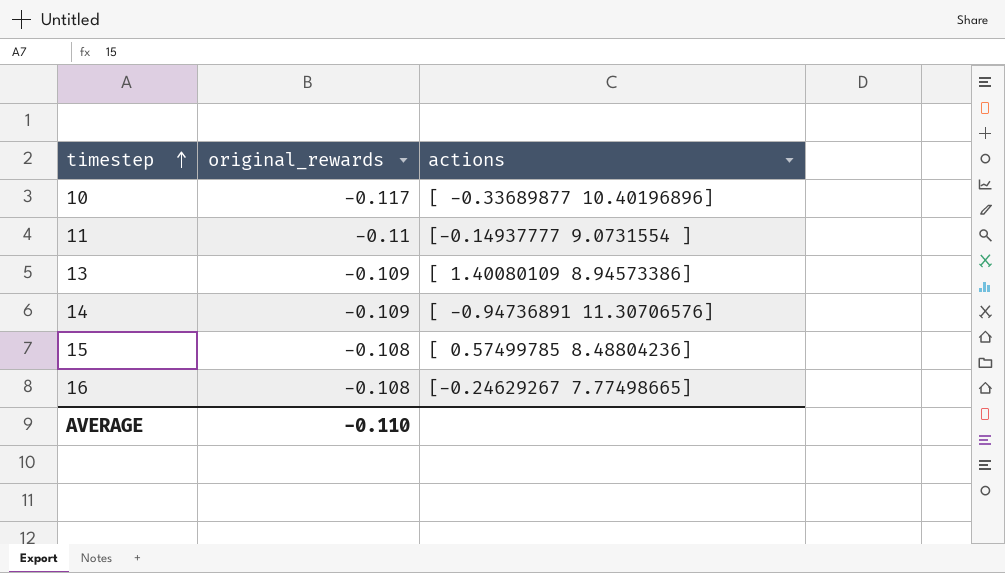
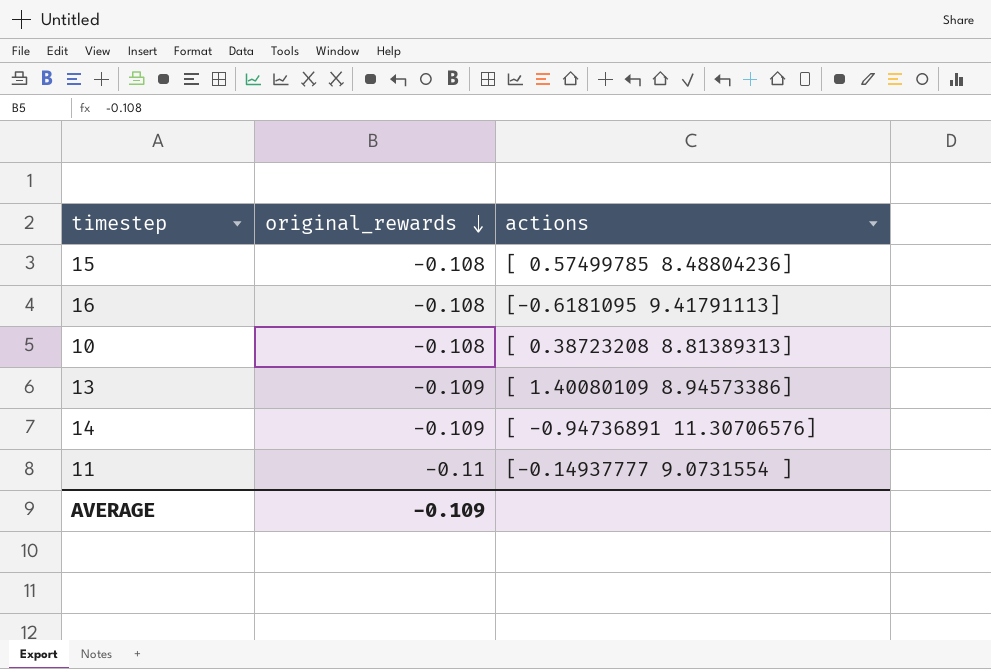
row order: timestep ascending -> original_rewards descending
16 | actions: [-0.24629267 7.77498665] -> [-0.6181095 9.41791113]
10 | original_rewards: -0.117 -> -0.108
10 | actions: [ -0.33689877 10.40196896] -> [ 0.38723208 8.81389313]
AVERAGE | original_rewards: -0.110 -> -0.109

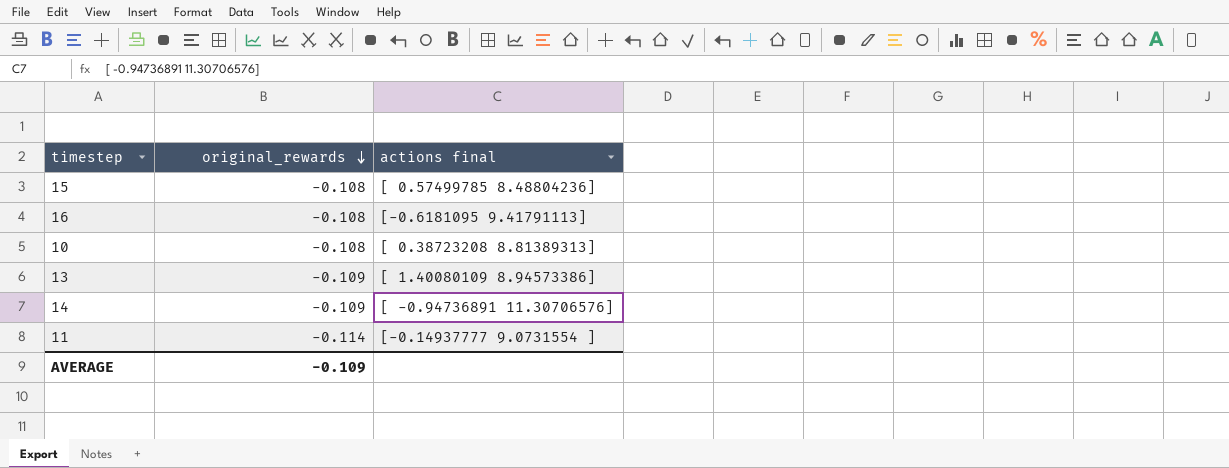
column name: actions -> actions final
11 | original_rewards: -0.11 -> -0.114

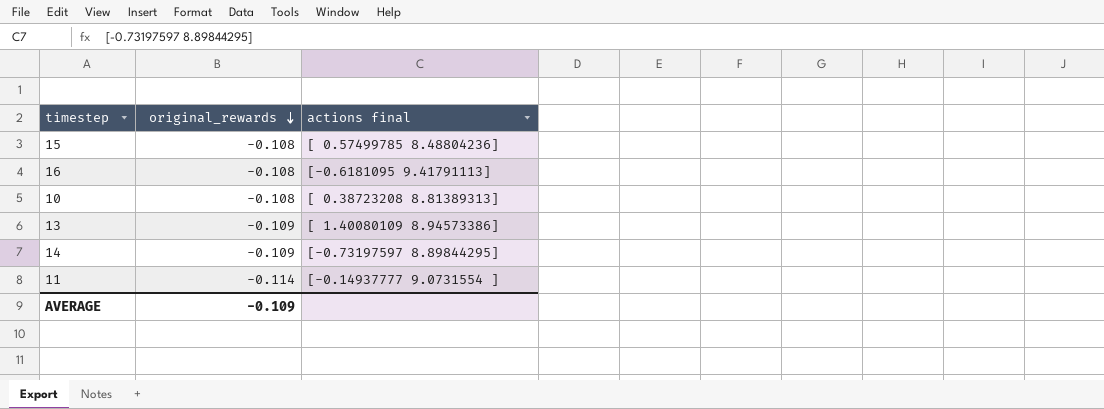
14 | actions final: [ -0.94736891 11.30706576] -> [-0.73197597 8.89844295]

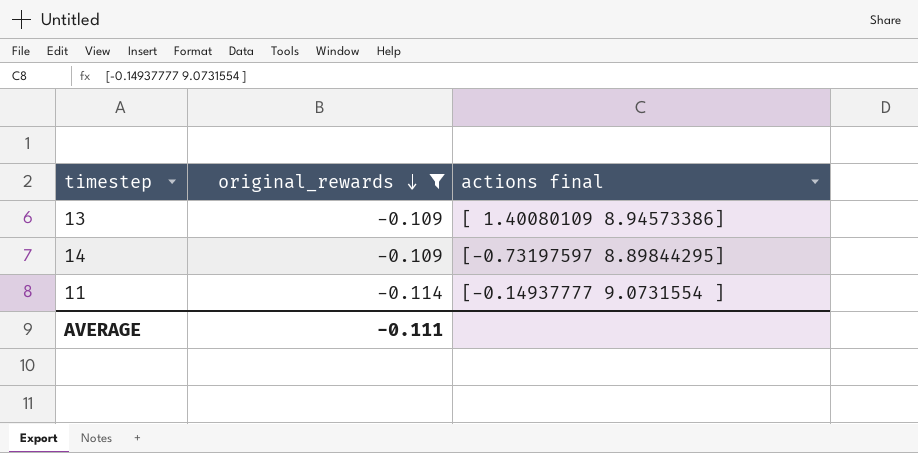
filter: none -> original_rewards != -0.108
AVERAGE | original_rewards: -0.109 -> -0.111

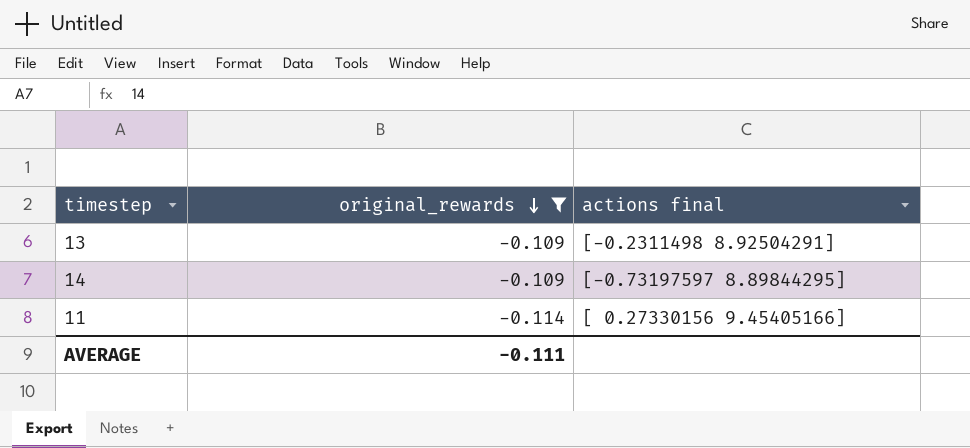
13 | actions final: [ 1.40080109 8.94573386] -> [-0.2311498 8.92504291]
11 | actions final: [-0.14937777 9.0731554 ] -> [ 0.27330156 9.45405166]

